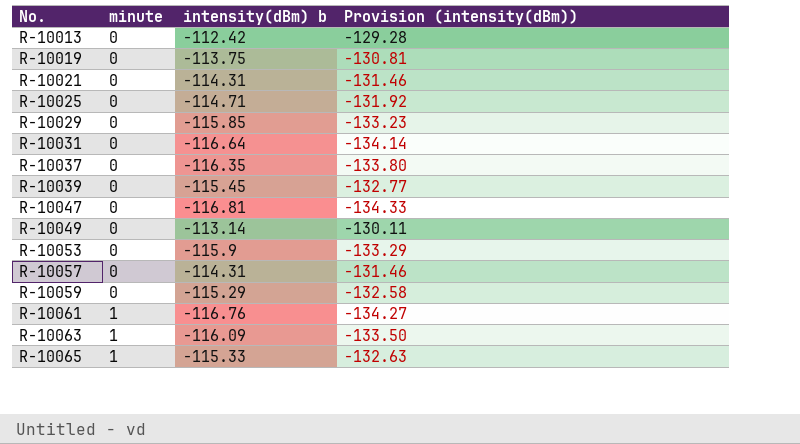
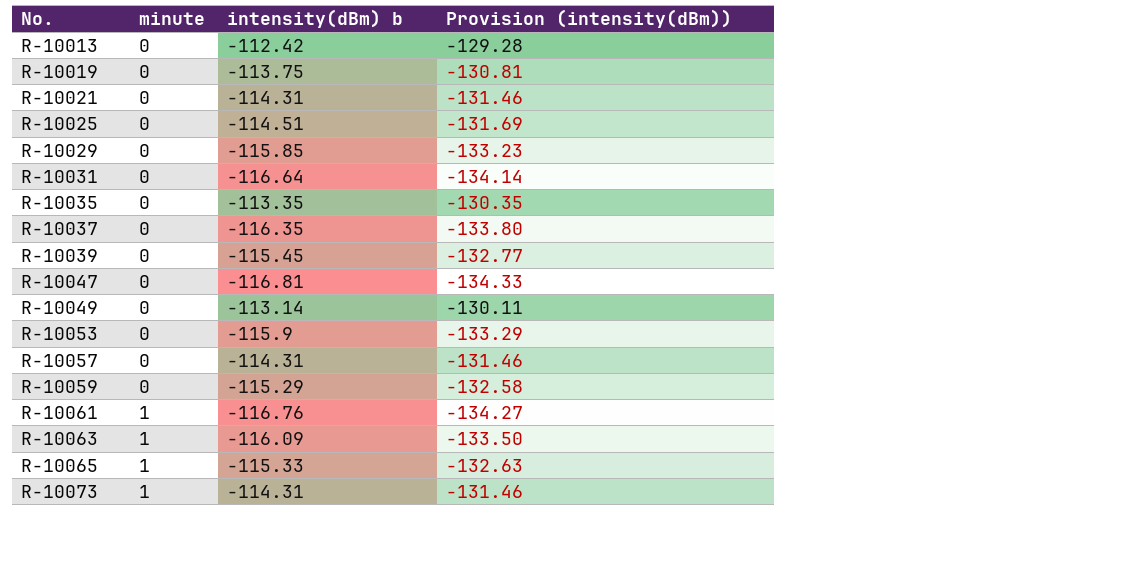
R-10025 | intensity(dBm) b: -114.71 -> -114.51
R-10025 | Provision (intensity(dBm)): -131.92 -> -131.69
row R-10035: none -> 0 | -113.35 | -130.35
row R-10073: none -> 1 | -114.31 | -131.46

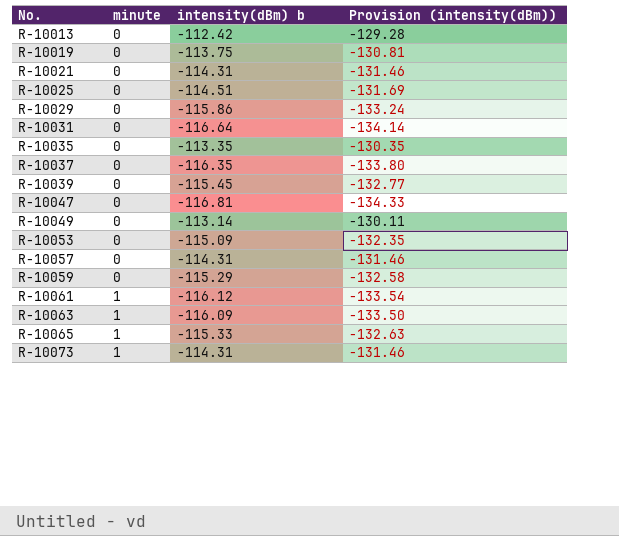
R-10029 | intensity(dBm) b: -115.85 -> -115.86
R-10029 | Provision (intensity(dBm)): -133.23 -> -133.24
R-10053 | intensity(dBm) b: -115.9 -> -115.09
R-10053 | Provision (intensity(dBm)): -133.29 -> -132.35
R-10061 | intensity(dBm) b: -116.76 -> -116.12
R-10061 | Provision (intensity(dBm)): -134.27 -> -133.54

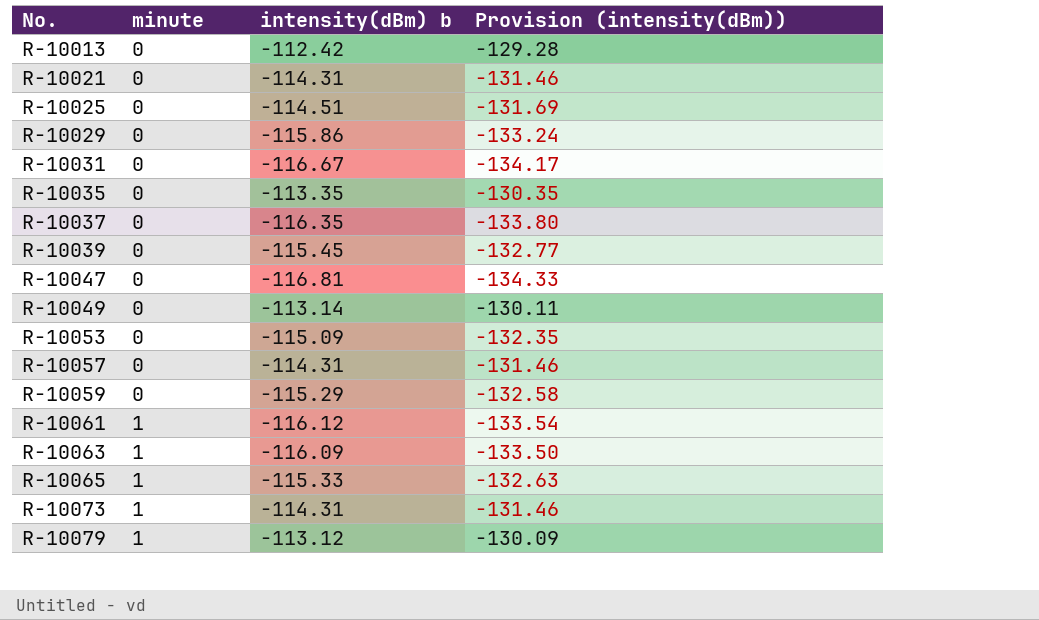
row R-10019: 0 | -113.75 | -130.81 -> none
R-10031 | intensity(dBm) b: -116.64 -> -116.67
R-10031 | Provision (intensity(dBm)): -134.14 -> -134.17
row R-10079: none -> 1 | -113.12 | -130.09

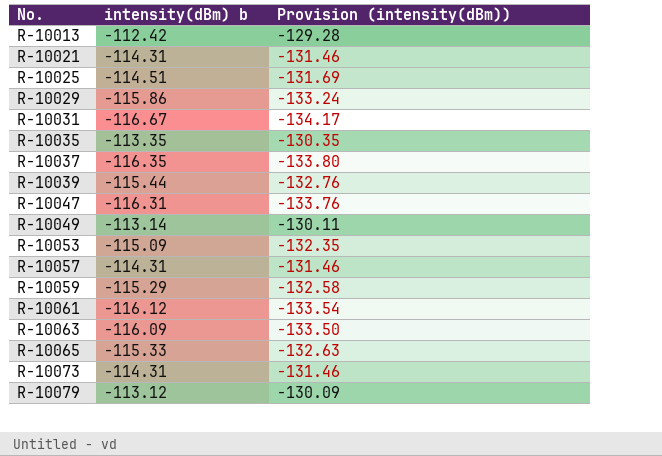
column minute | position: 2 -> none
R-10039 | intensity(dBm) b: -115.45 -> -115.44
R-10039 | Provision (intensity(dBm)): -132.77 -> -132.76
R-10047 | intensity(dBm) b: -116.81 -> -116.31
R-10047 | Provision (intensity(dBm)): -134.33 -> -133.76

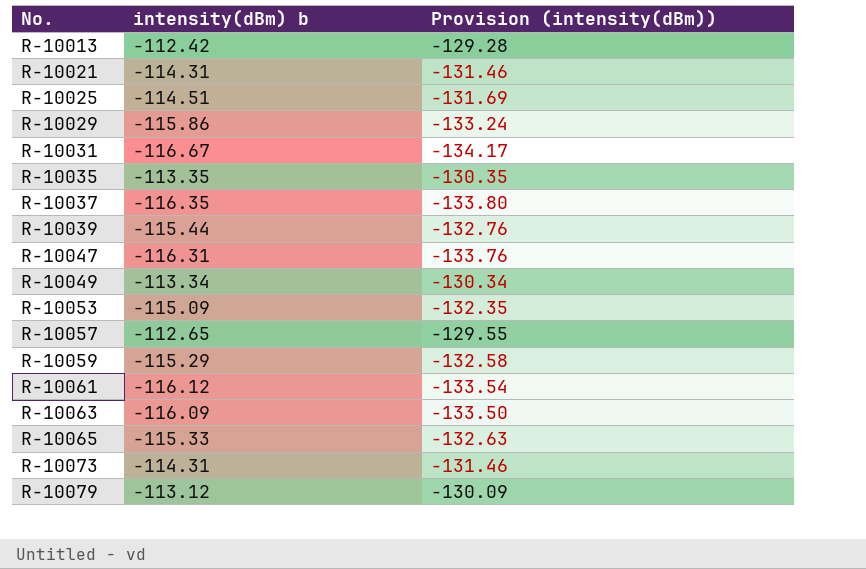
R-10049 | intensity(dBm) b: -113.14 -> -113.34
R-10049 | Provision (intensity(dBm)): -130.11 -> -130.34
R-10057 | intensity(dBm) b: -114.31 -> -112.65
R-10057 | Provision (intensity(dBm)): -131.46 -> -129.55

